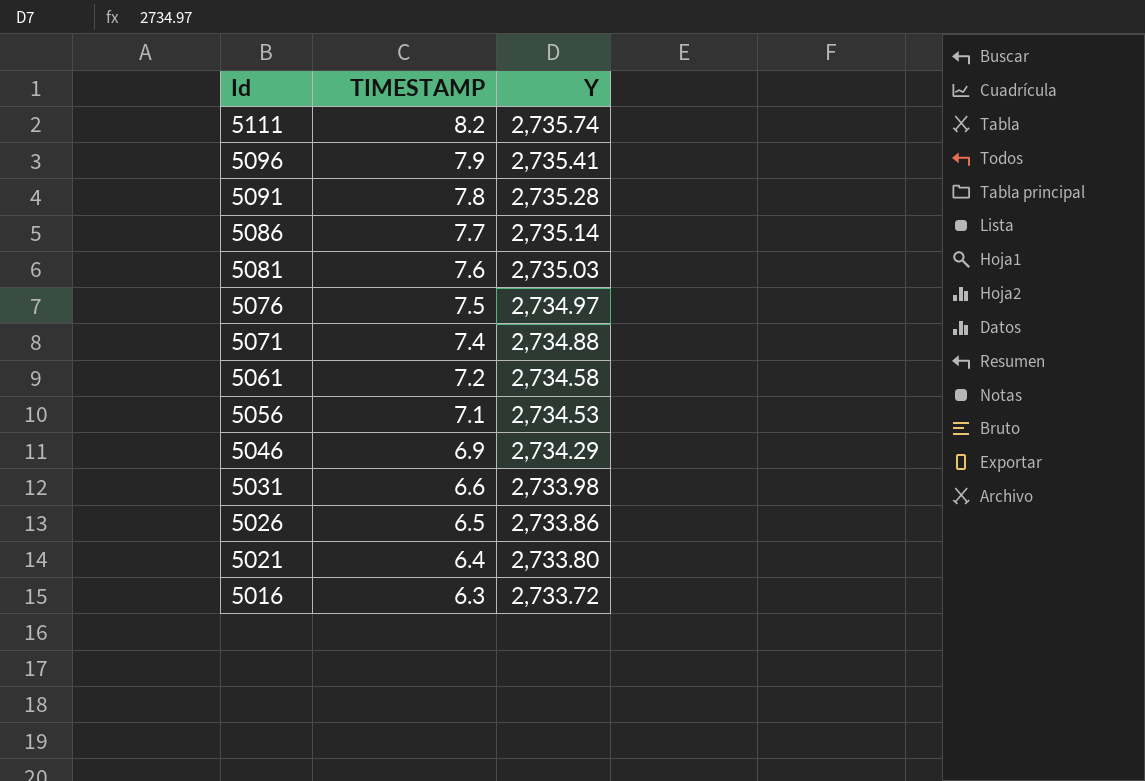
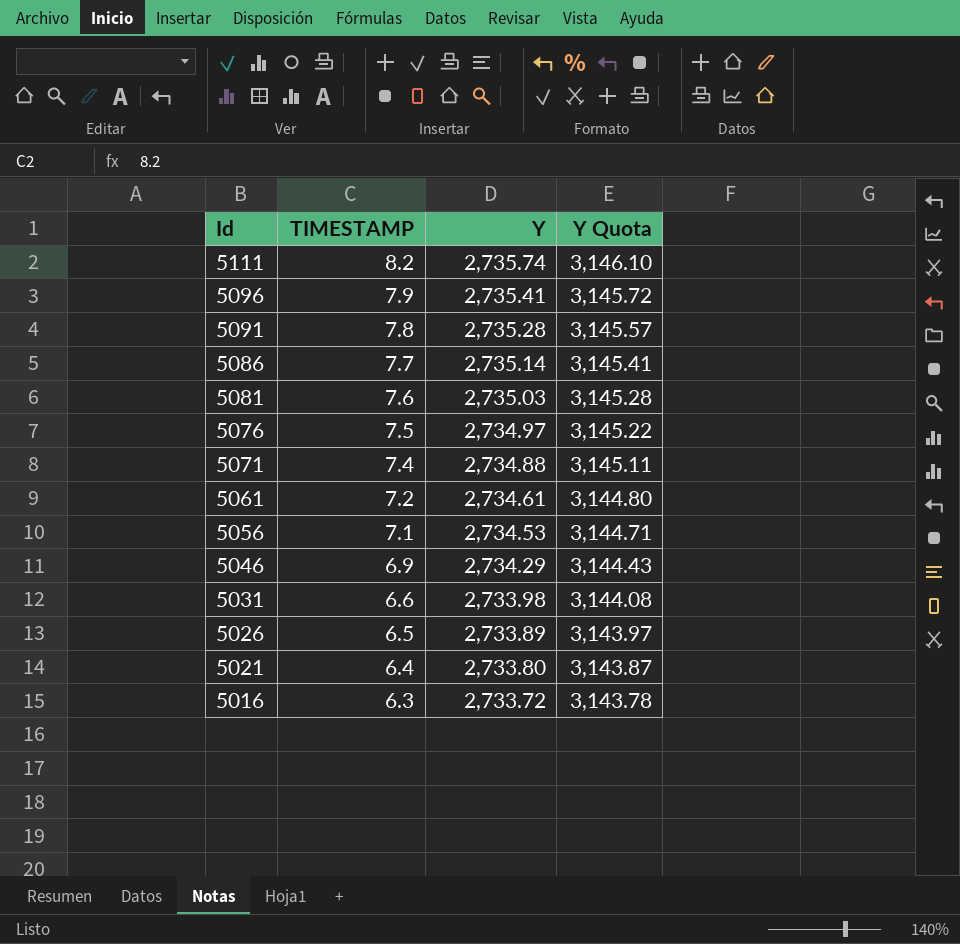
column Y Quota | formula: none -> [Y] * 1.15
5061 | Y: 2,734.58 -> 2,734.61
5026 | Y: 2,733.86 -> 2,733.89

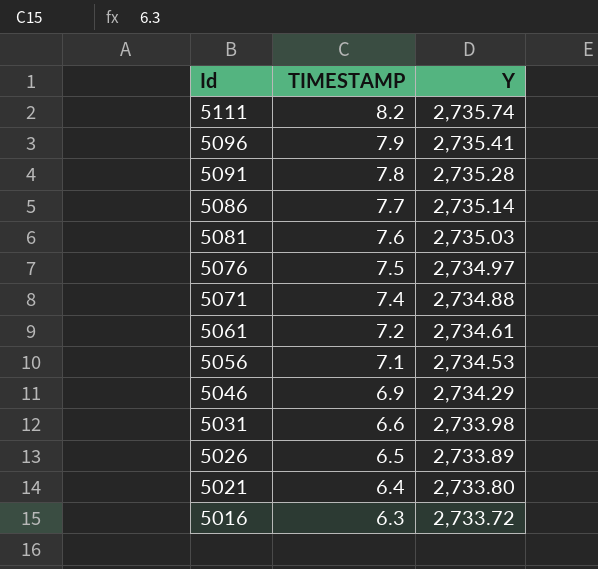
column Y Quota | formula: [Y] * 1.15 -> none

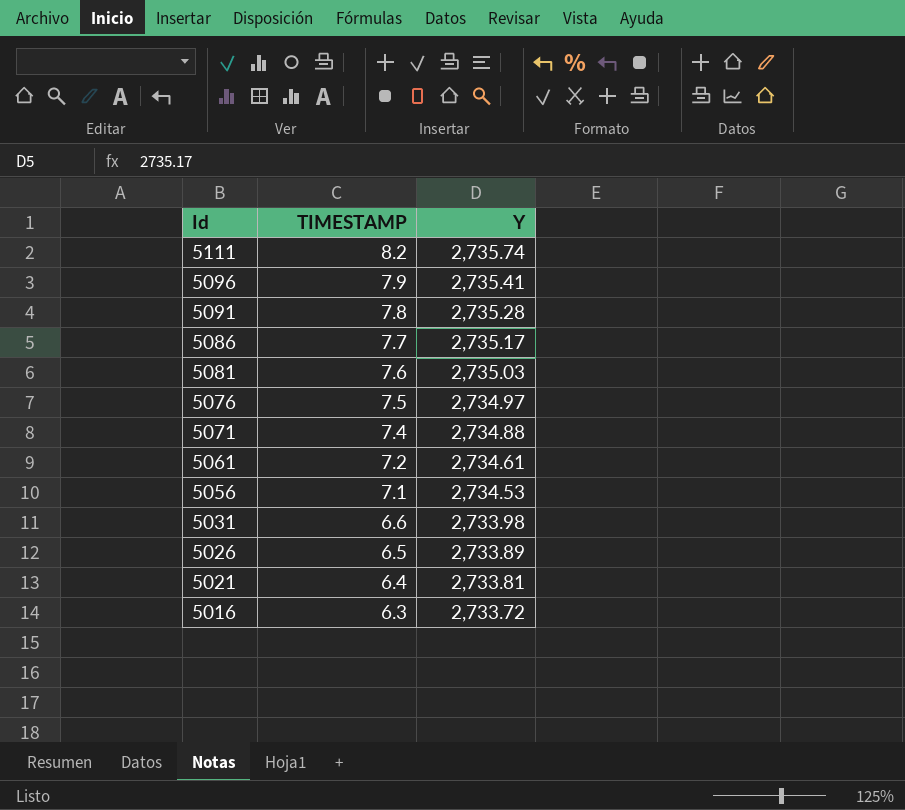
row 5046: 6.9 | 2,734.29 -> none
5086 | Y: 2,735.14 -> 2,735.17
5021 | Y: 2,733.80 -> 2,733.81

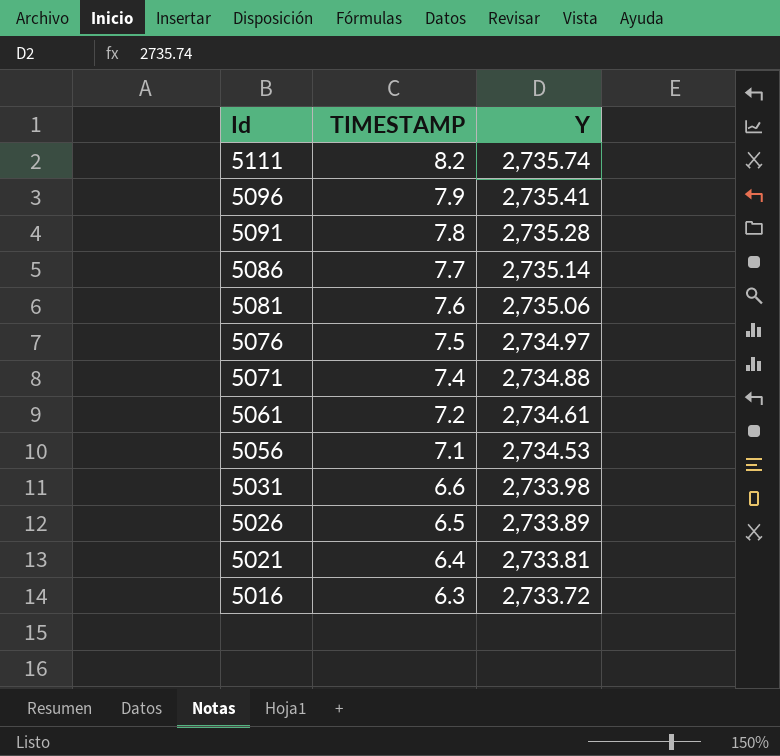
5086 | Y: 2,735.17 -> 2,735.14
5081 | Y: 2,735.03 -> 2,735.06

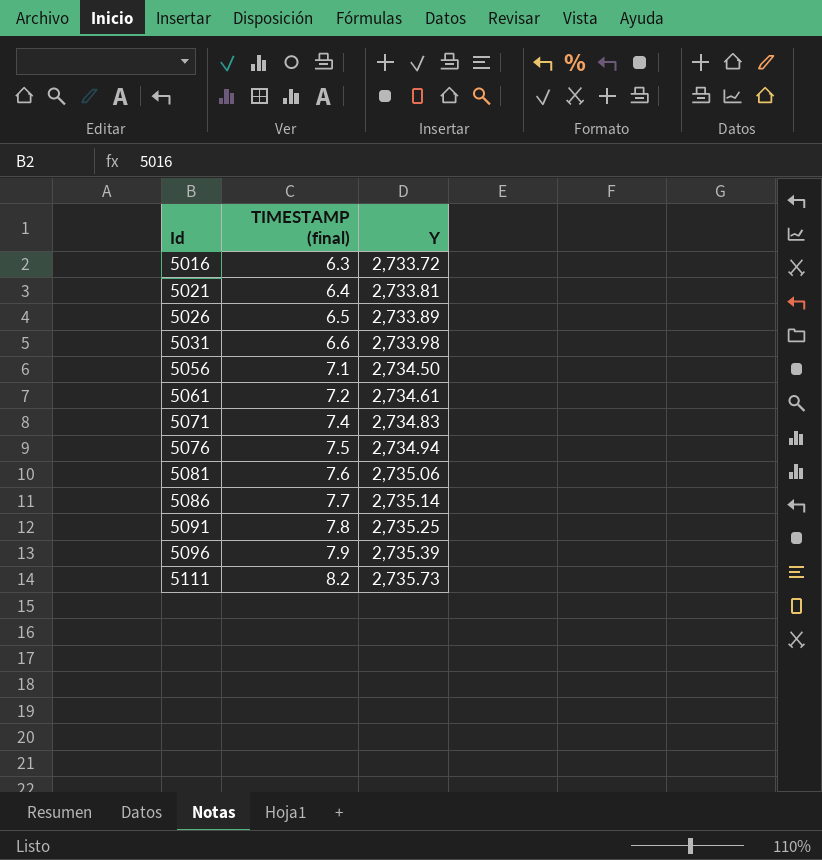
row order: Id descending -> Id ascending
column name: TIMESTAMP -> TIMESTAMP (final)
5056 | Y: 2,734.53 -> 2,734.50
5071 | Y: 2,734.88 -> 2,734.83
5076 | Y: 2,734.97 -> 2,734.94
5091 | Y: 2,735.28 -> 2,735.25
5096 | Y: 2,735.41 -> 2,735.39
5111 | Y: 2,735.74 -> 2,735.73

